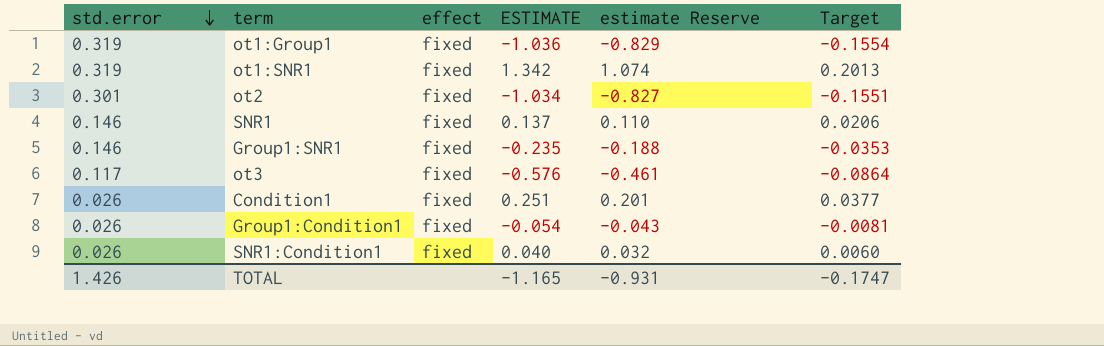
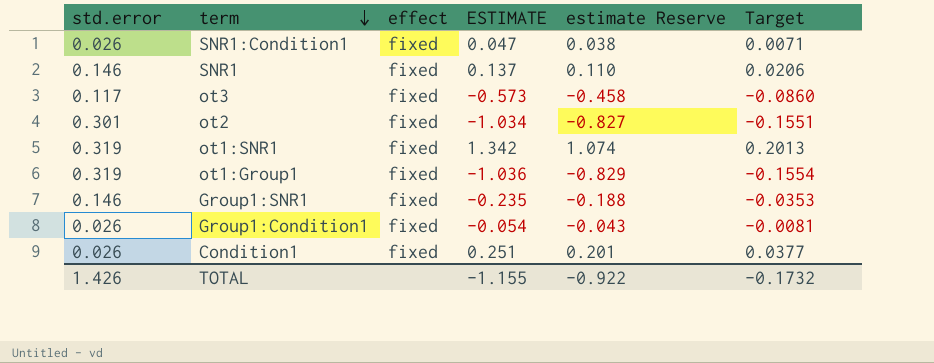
row order: std.error descending -> term descending
SNR1:Condition1 | ESTIMATE: 0.040 -> 0.047
SNR1:Condition1 | estimate Reserve: 0.032 -> 0.038
SNR1:Condition1 | Target: 0.0060 -> 0.0071
ot3 | ESTIMATE: -0.576 -> -0.573
ot3 | estimate Reserve: -0.461 -> -0.458
ot3 | Target: -0.0864 -> -0.0860
TOTAL | ESTIMATE: -1.165 -> -1.155
TOTAL | estimate Reserve: -0.931 -> -0.922
TOTAL | Target: -0.1747 -> -0.1732

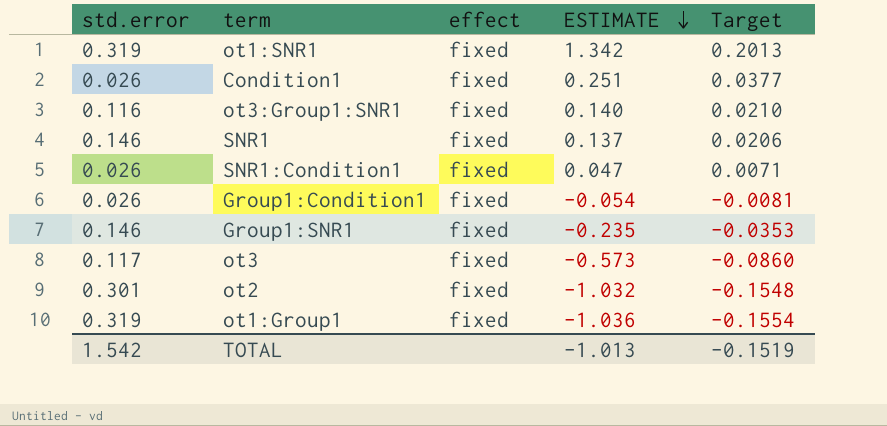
row order: term descending -> ESTIMATE descending
column estimate Reserve | formula: [ESTIMATE] * 0.8 -> none
row ot3:Group1:SNR1: none -> 0.116 | fixed | 0.140 | 0.0210
ot2 | ESTIMATE: -1.034 -> -1.032
ot2 | Target: -0.1551 -> -0.1548
TOTAL | std.error: 1.426 -> 1.542
TOTAL | ESTIMATE: -1.155 -> -1.013
TOTAL | Target: -0.1732 -> -0.1519

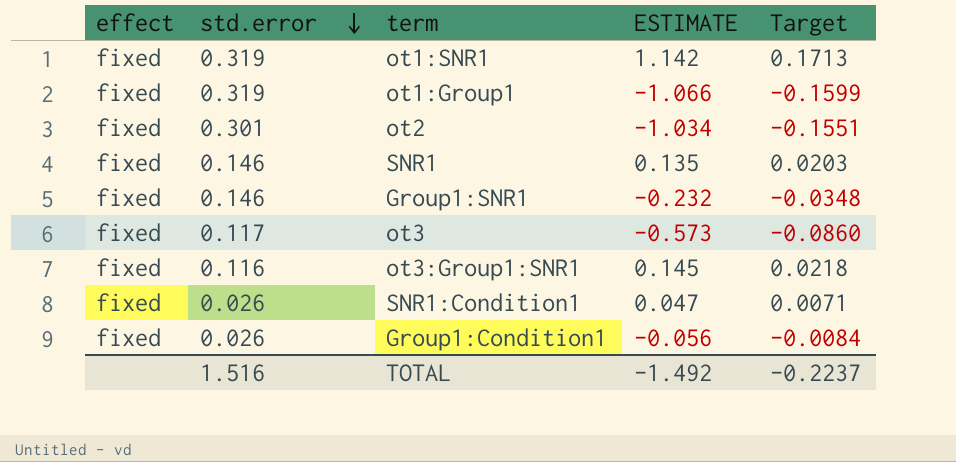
row order: ESTIMATE descending -> std.error descending
column effect | position: 3 -> 1
row Condition1: 0.026 | fixed | 0.251 | 0.0377 -> none
ot1:SNR1 | ESTIMATE: 1.342 -> 1.142
ot1:SNR1 | Target: 0.2013 -> 0.1713
ot1:Group1 | ESTIMATE: -1.036 -> -1.066
ot1:Group1 | Target: -0.1554 -> -0.1599
ot2 | ESTIMATE: -1.032 -> -1.034
ot2 | Target: -0.1548 -> -0.1551
SNR1 | ESTIMATE: 0.137 -> 0.135
SNR1 | Target: 0.0206 -> 0.0203
Group1:SNR1 | ESTIMATE: -0.235 -> -0.232
Group1:SNR1 | Target: -0.0353 -> -0.0348
ot3:Group1:SNR1 | ESTIMATE: 0.140 -> 0.145
ot3:Group1:SNR1 | Target: 0.0210 -> 0.0218
Group1:Condition1 | ESTIMATE: -0.054 -> -0.056
Group1:Condition1 | Target: -0.0081 -> -0.0084
TOTAL | std.error: 1.542 -> 1.516
TOTAL | ESTIMATE: -1.013 -> -1.492
TOTAL | Target: -0.1519 -> -0.2237

